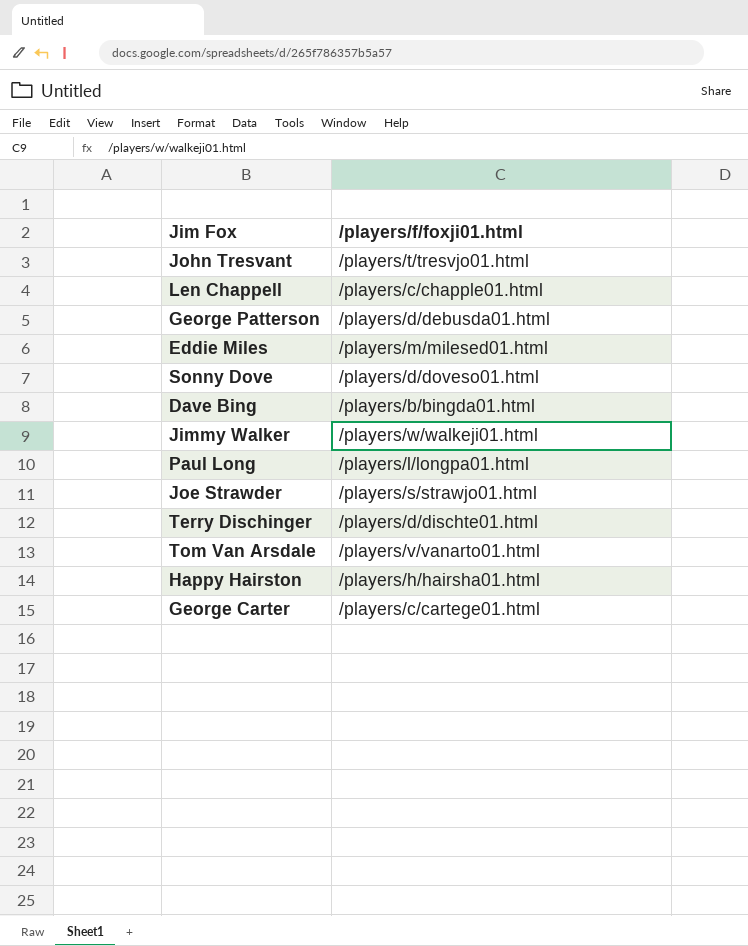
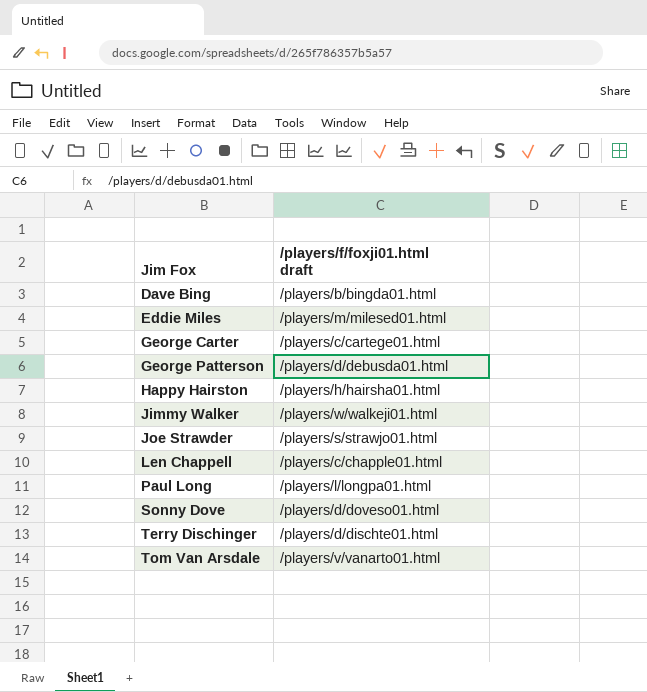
row order: none -> Jim Fox ascending
column name: /players/f/foxji01.html -> /players/f/foxji01.html draft
row John Tresvant: /players/t/tresvjo01.html -> none

